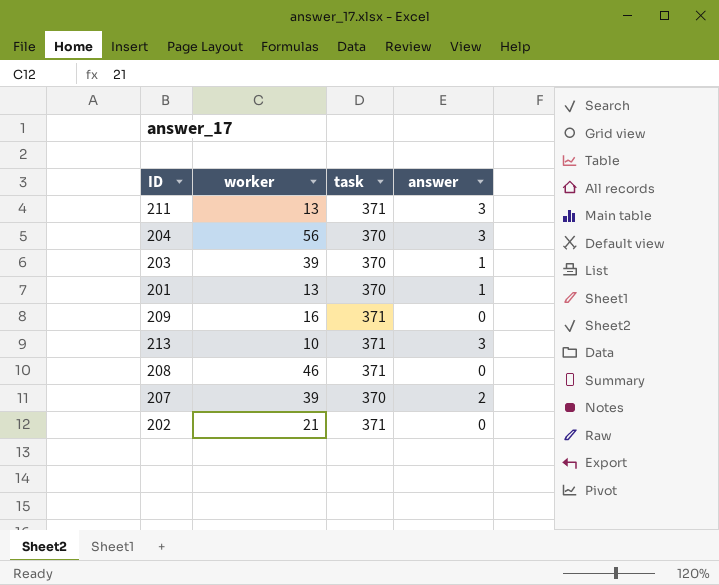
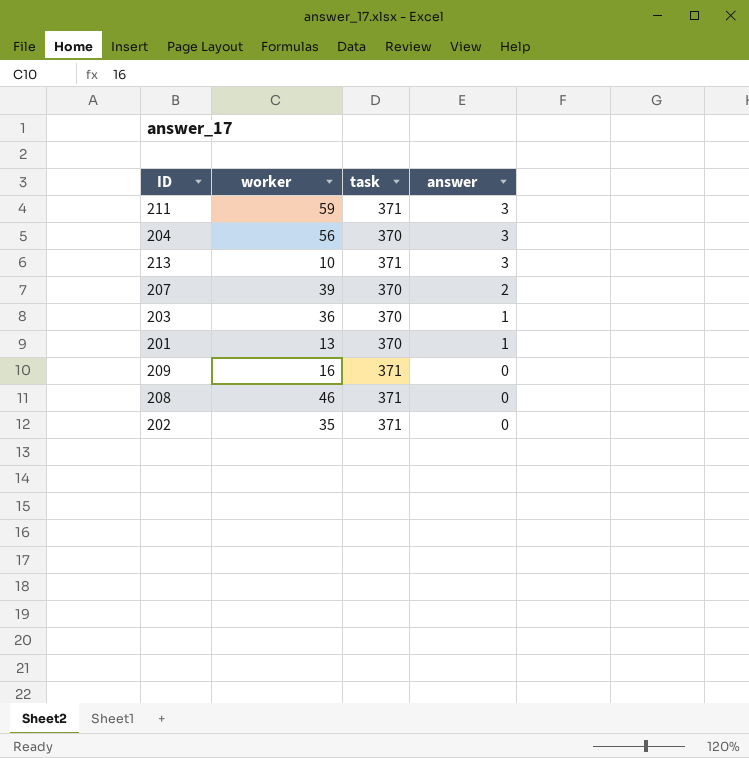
row order: none -> answer descending
211 | worker: 13 -> 59
203 | worker: 39 -> 36
202 | worker: 21 -> 35

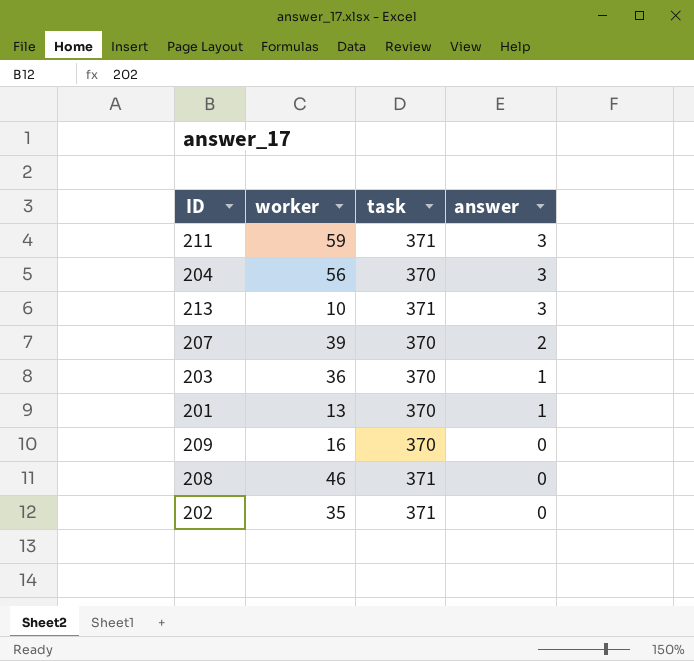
209 | task: 371 -> 370

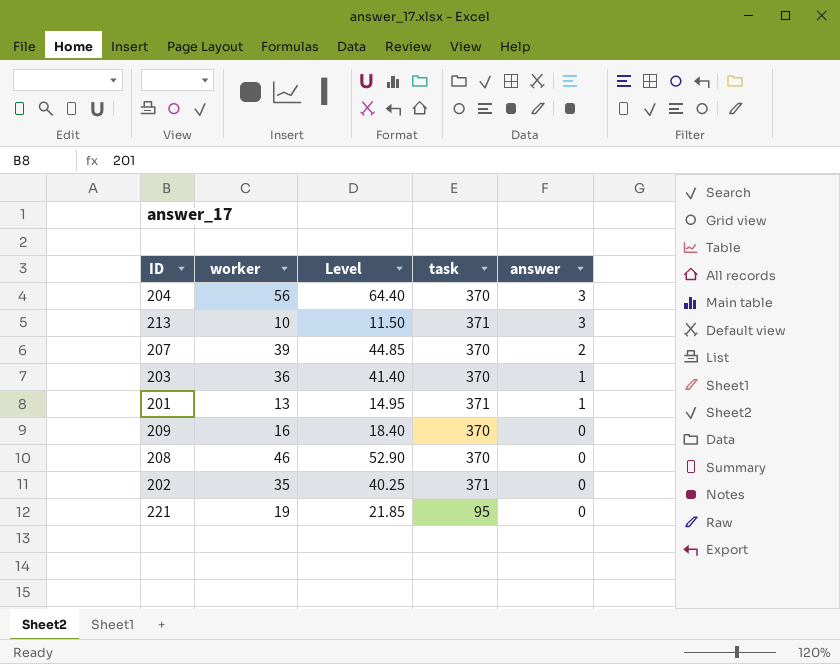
column Level | formula: none -> [worker] * 1.15
row 211: 59 | 371 | 3 -> none
201 | task: 370 -> 371
208 | task: 371 -> 370
row 221: none -> 19 | 21.85 | 95 | 0

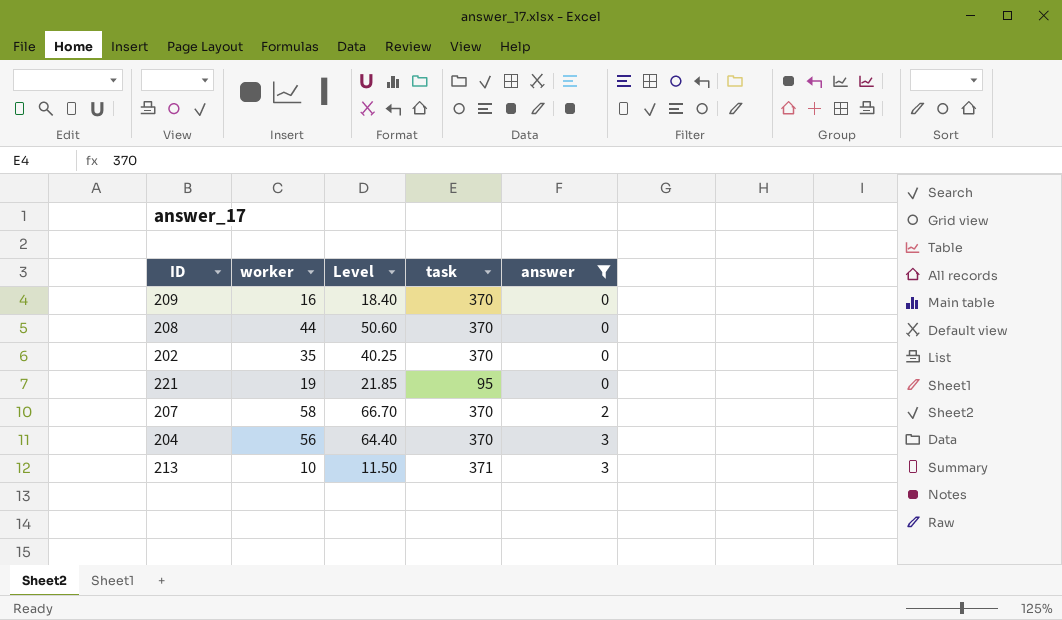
filter: none -> answer != 1
row order: answer descending -> answer ascending
208 | worker: 46 -> 44
208 | Level: 52.90 -> 50.60
202 | task: 371 -> 370
207 | worker: 39 -> 58
207 | Level: 44.85 -> 66.70

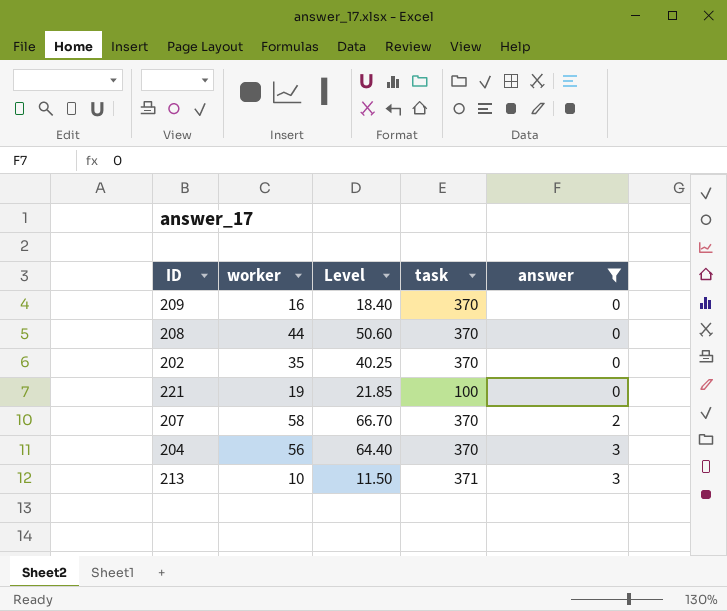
221 | task: 95 -> 100

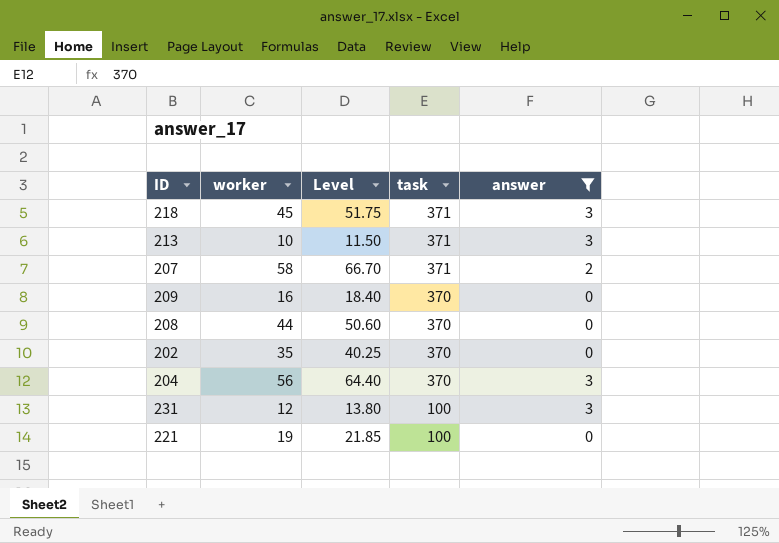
row order: answer ascending -> task descending
row 218: none -> 45 | 51.75 | 371 | 3
207 | task: 370 -> 371
row 231: none -> 12 | 13.80 | 100 | 3

